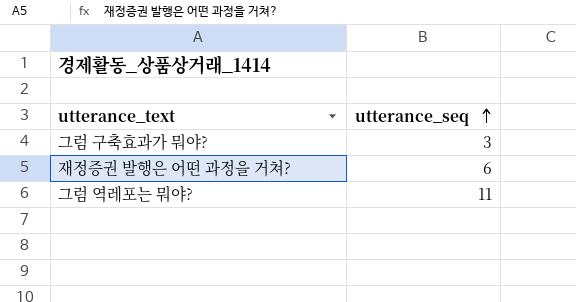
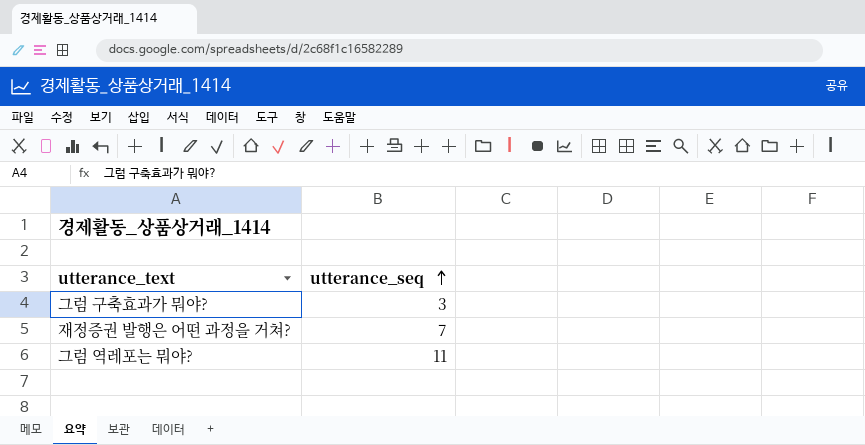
재정증권 발행은 어떤 과정을 거쳐? | utterance_seq: 6 -> 7

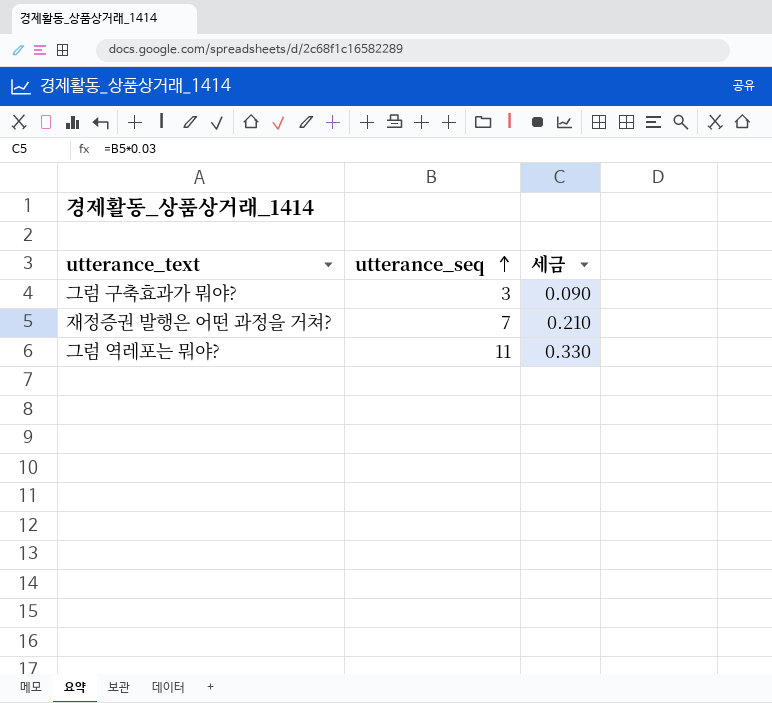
column 세금 | formula: none -> [utterance_seq] * 0.03

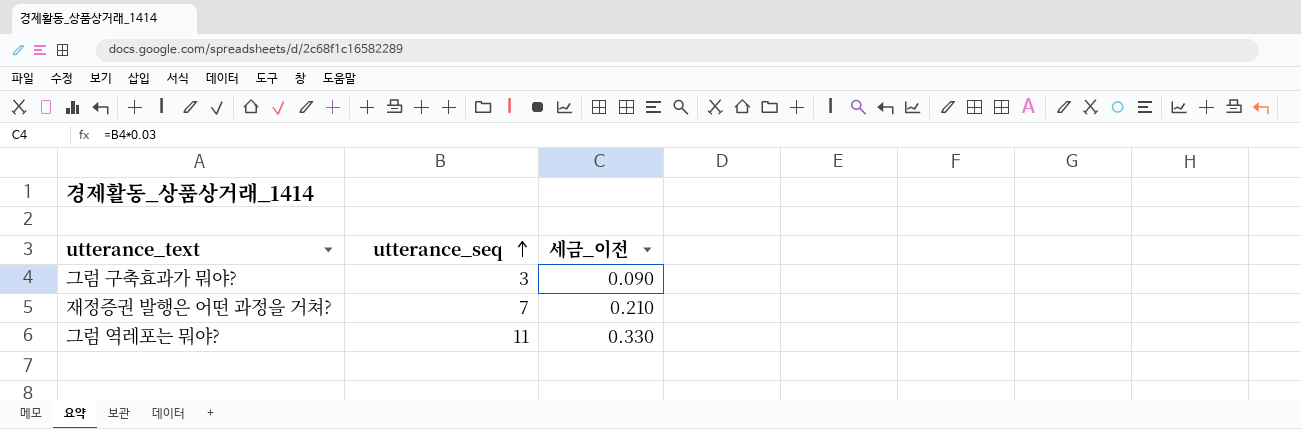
column name: 세금 -> 세금_이전

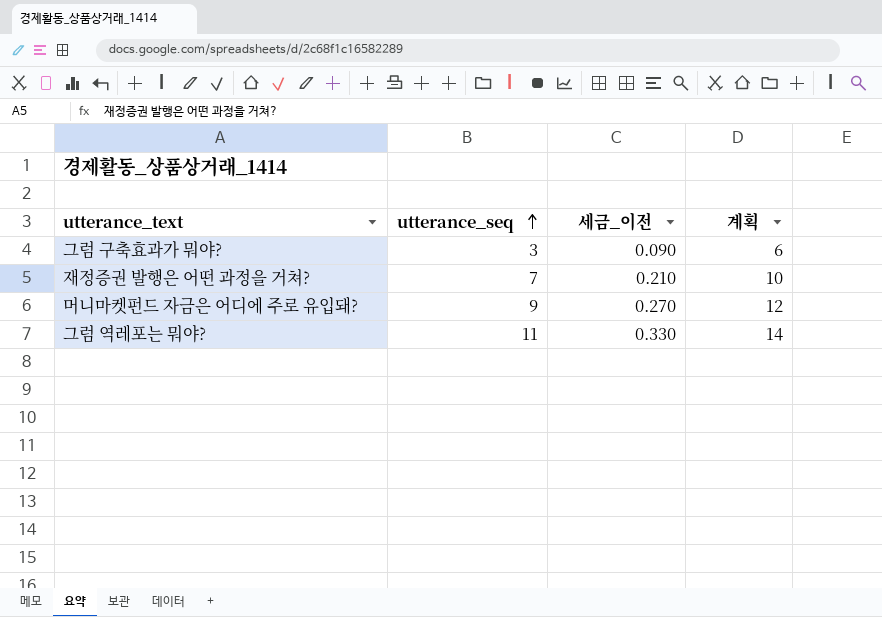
column 계획 | formula: none -> [utterance_seq] + 3
row 머니마켓펀드 자금은 어디에 주로 유입돼?: none -> 9 | 0.270 | 12

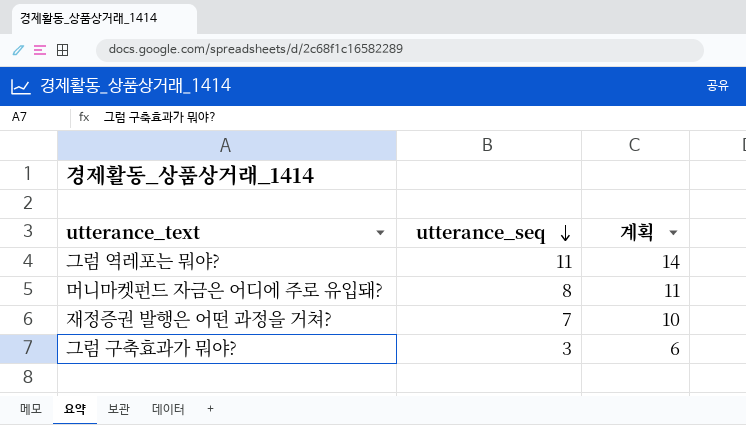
row order: utterance_seq ascending -> utterance_seq descending
column 세금_이전 | formula: [utterance_seq] * 0.03 -> none
머니마켓펀드 자금은 어디에 주로 유입돼? | utterance_seq: 9 -> 8
머니마켓펀드 자금은 어디에 주로 유입돼? | 계획: 12 -> 11

